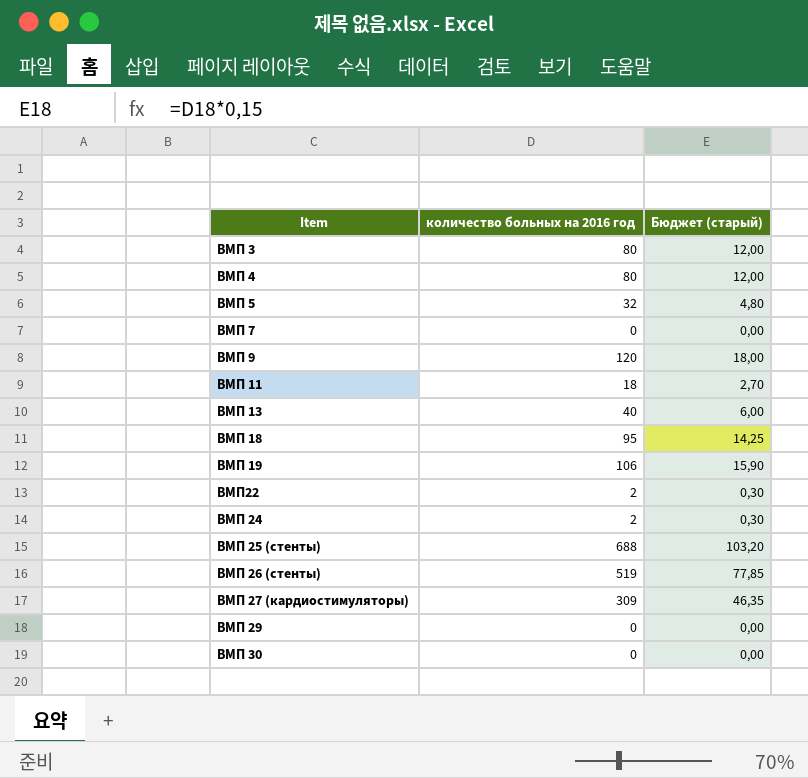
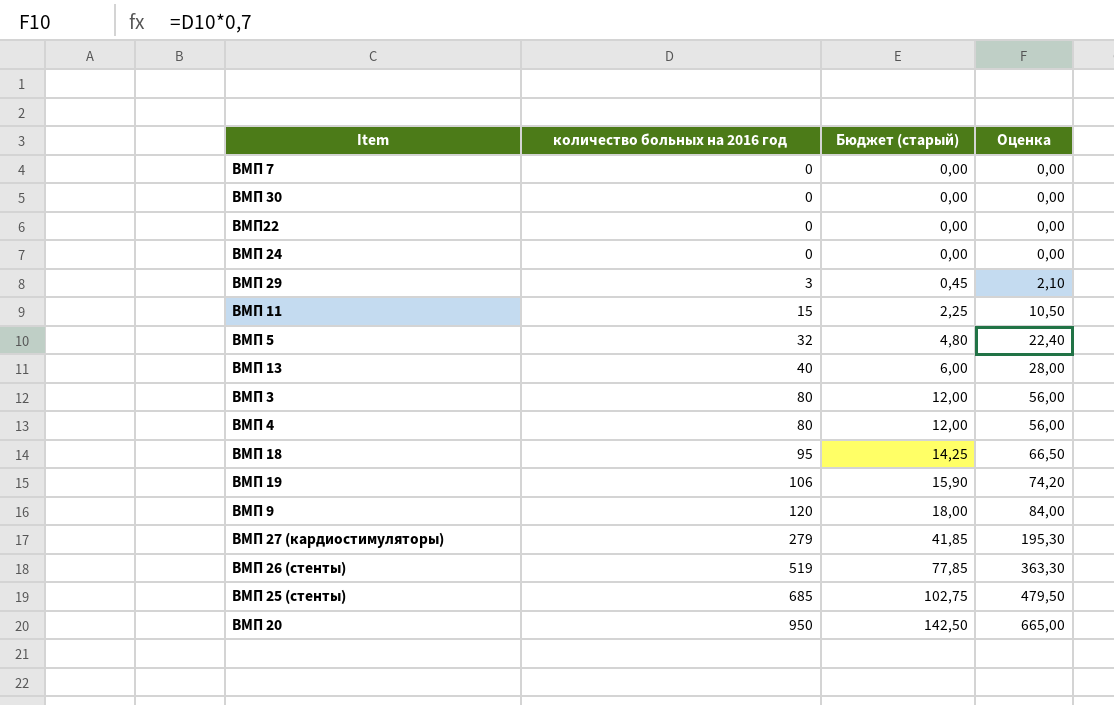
row order: none -> количество больных на 2016 год ascending
column Оценка | formula: none -> [количество больных на 2016 год] * 0,7
ВМП22 | количество больных на 2016 год: 2 -> 0
ВМП22 | Бюджет (старый): 0,30 -> 0,00
ВМП 24 | количество больных на 2016 год: 2 -> 0
ВМП 24 | Бюджет (старый): 0,30 -> 0,00
ВМП 29 | количество больных на 2016 год: 0 -> 3
ВМП 29 | Бюджет (старый): 0,00 -> 0,45
ВМП 11 | количество больных на 2016 год: 18 -> 15
ВМП 11 | Бюджет (старый): 2,70 -> 2,25
ВМП 27 (кардиостимуляторы) | количество больных на 2016 год: 309 -> 279
ВМП 27 (кардиостимуляторы) | Бюджет (старый): 46,35 -> 41,85
ВМП 25 (стенты) | количество больных на 2016 год: 688 -> 685
ВМП 25 (стенты) | Бюджет (старый): 103,20 -> 102,75
row ВМП 20: none -> 950 | 142,50 | 665,00

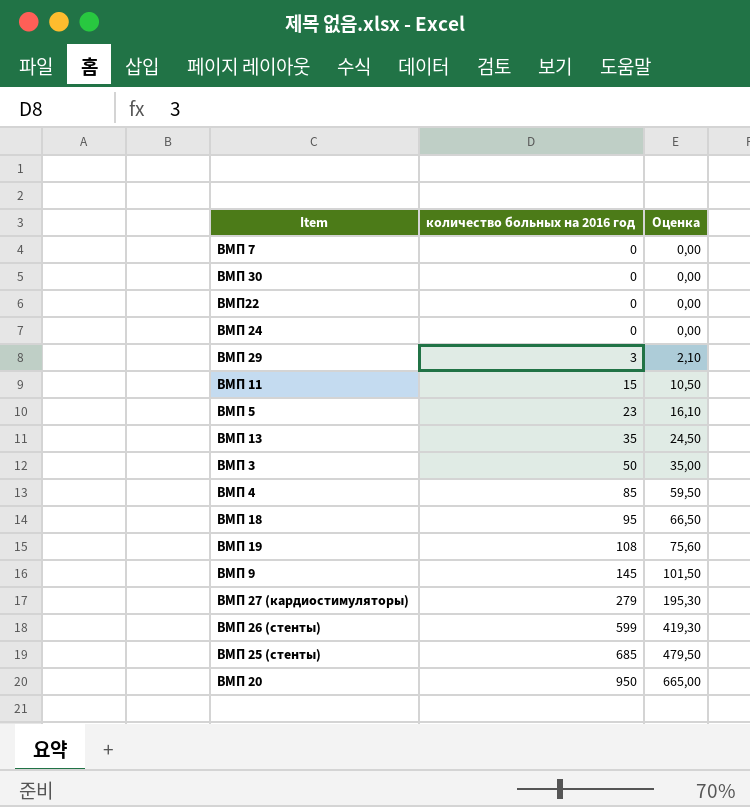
column Бюджет (старый) | formula: [количество больных на 2016 год] * 0,15 -> none
ВМП 5 | количество больных на 2016 год: 32 -> 23
ВМП 5 | Оценка: 22,40 -> 16,10
ВМП 13 | количество больных на 2016 год: 40 -> 35
ВМП 13 | Оценка: 28,00 -> 24,50
ВМП 3 | количество больных на 2016 год: 80 -> 50
ВМП 3 | Оценка: 56,00 -> 35,00
ВМП 4 | количество больных на 2016 год: 80 -> 85
ВМП 4 | Оценка: 56,00 -> 59,50
ВМП 19 | количество больных на 2016 год: 106 -> 108
ВМП 19 | Оценка: 74,20 -> 75,60
ВМП 9 | количество больных на 2016 год: 120 -> 145
ВМП 9 | Оценка: 84,00 -> 101,50
ВМП 26 (стенты) | количество больных на 2016 год: 519 -> 599
ВМП 26 (стенты) | Оценка: 363,30 -> 419,30

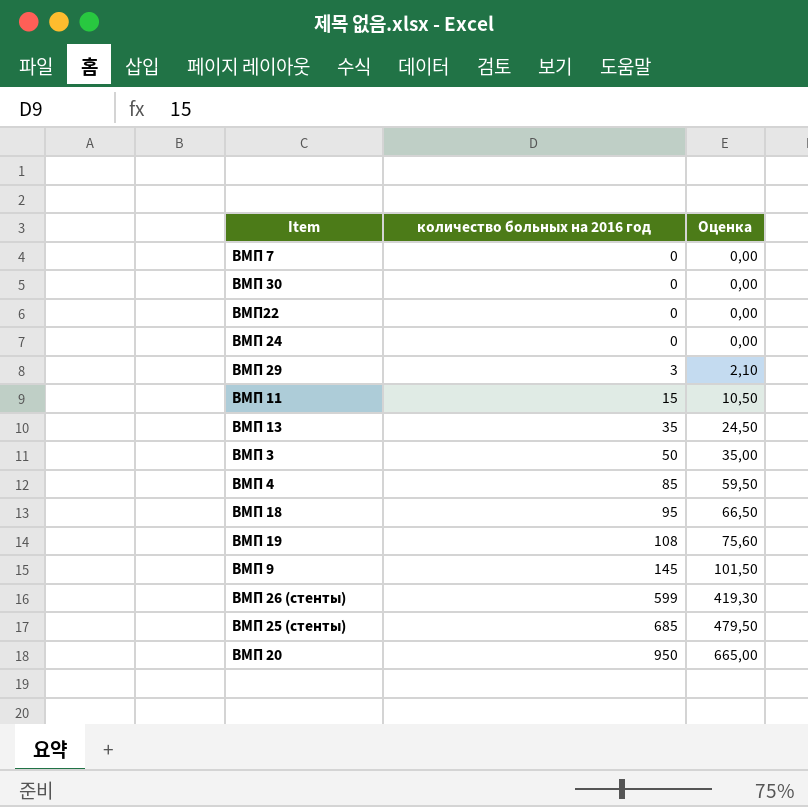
row ВМП 5: 23 | 16,10 -> none
row ВМП 27 (кардиостимуляторы): 279 | 195,30 -> none

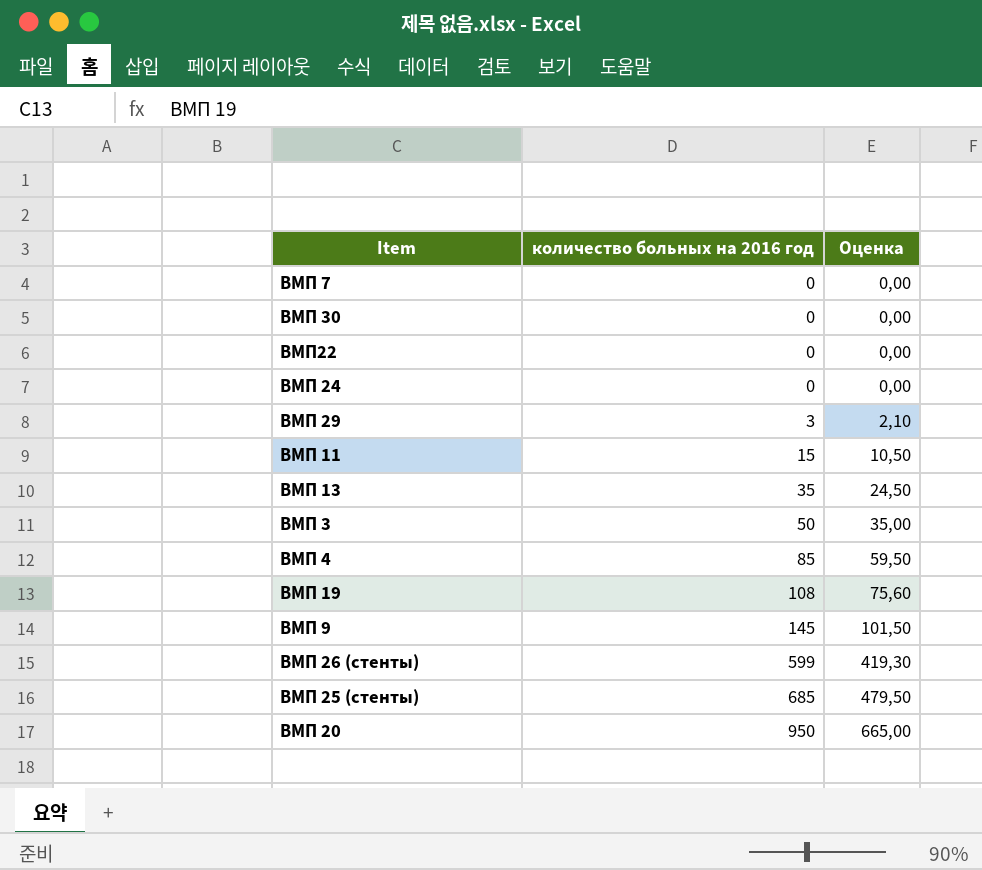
row ВМП 18: 95 | 66,50 -> none

